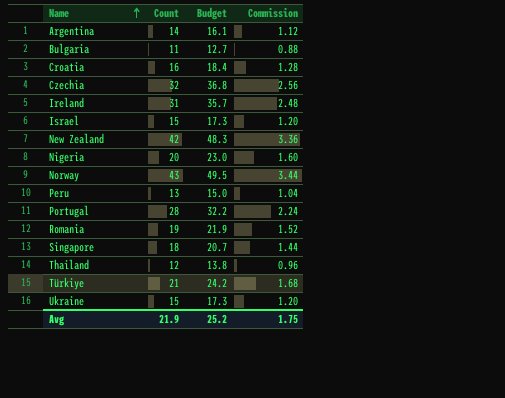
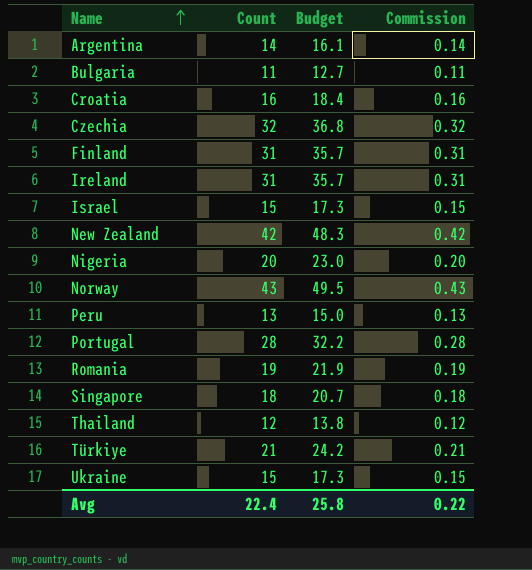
column Commission | formula: [Count] * 0.08 -> [Count] * 0.01
row Finland: none -> 31 | 35.7 | 0.31
Avg | Count: 21.9 -> 22.4
Avg | Budget: 25.2 -> 25.8
Avg | Commission: 1.75 -> 0.22

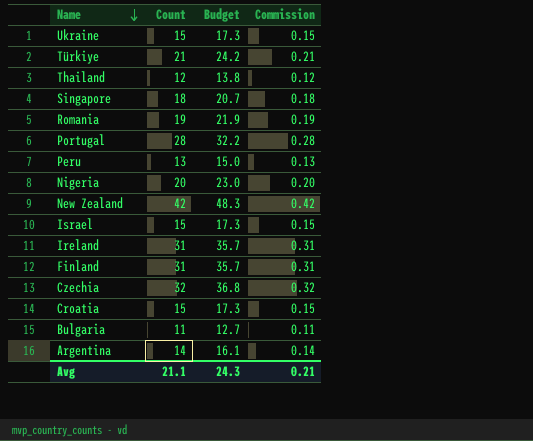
row order: Name ascending -> Name descending
row Norway: 43 | 49.5 | 0.43 -> none
Croatia | Count: 16 -> 15
Croatia | Budget: 18.4 -> 17.3
Croatia | Commission: 0.16 -> 0.15
Avg | Count: 22.4 -> 21.1
Avg | Budget: 25.8 -> 24.3
Avg | Commission: 0.22 -> 0.21

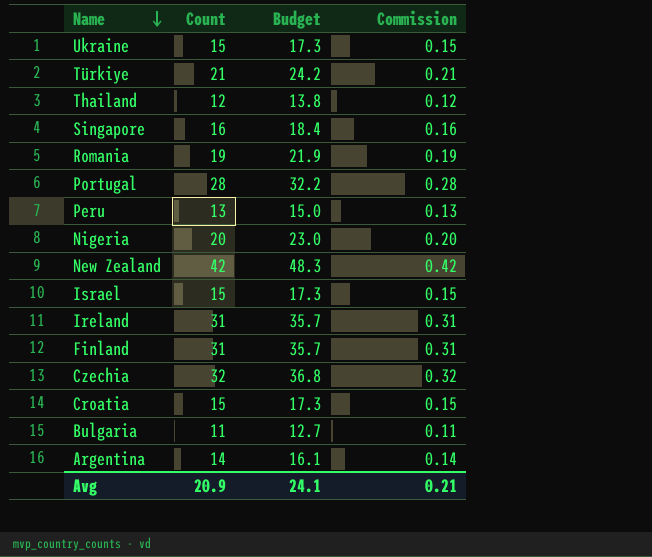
Singapore | Count: 18 -> 16
Singapore | Budget: 20.7 -> 18.4
Singapore | Commission: 0.18 -> 0.16
Avg | Count: 21.1 -> 20.9
Avg | Budget: 24.3 -> 24.1

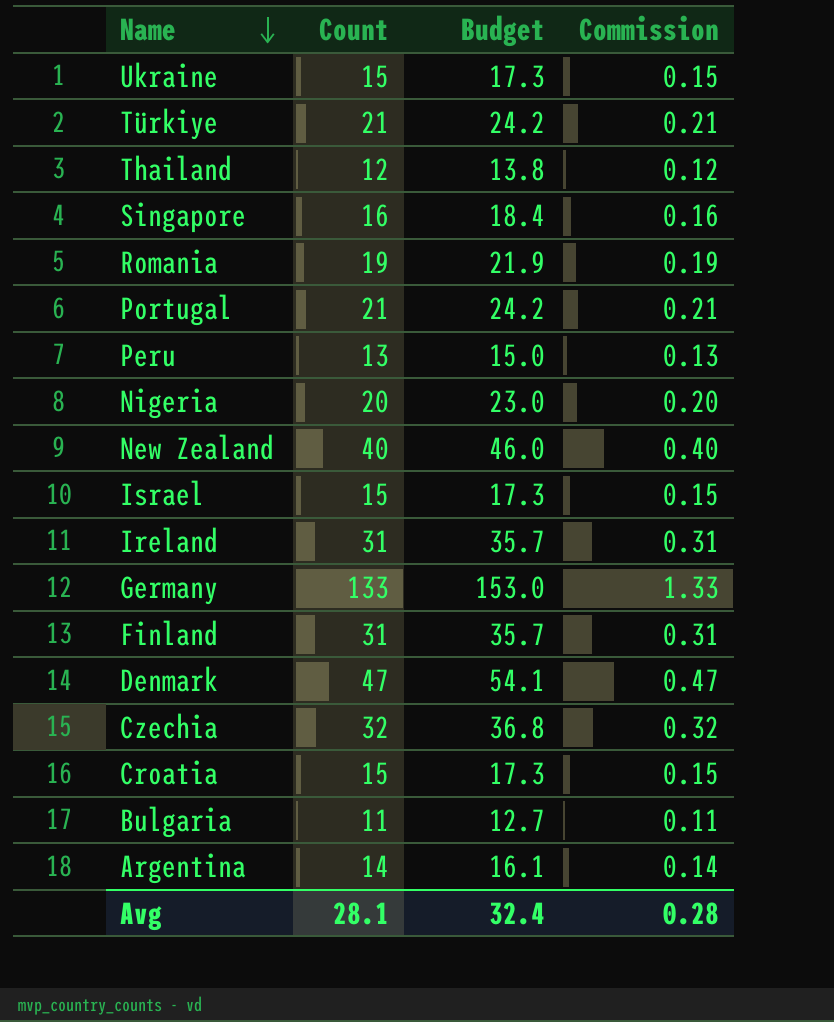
Portugal | Count: 28 -> 21
Portugal | Budget: 32.2 -> 24.2
Portugal | Commission: 0.28 -> 0.21
New Zealand | Count: 42 -> 40
New Zealand | Budget: 48.3 -> 46.0
New Zealand | Commission: 0.42 -> 0.40
row Germany: none -> 133 | 153.0 | 1.33
row Denmark: none -> 47 | 54.1 | 0.47
Avg | Count: 20.9 -> 28.1
Avg | Budget: 24.1 -> 32.4
Avg | Commission: 0.21 -> 0.28

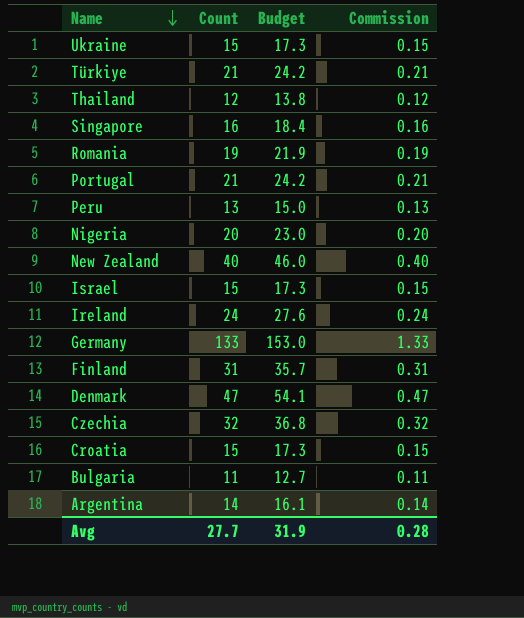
Ireland | Count: 31 -> 24
Ireland | Budget: 35.7 -> 27.6
Ireland | Commission: 0.31 -> 0.24
Avg | Count: 28.1 -> 27.7
Avg | Budget: 32.4 -> 31.9

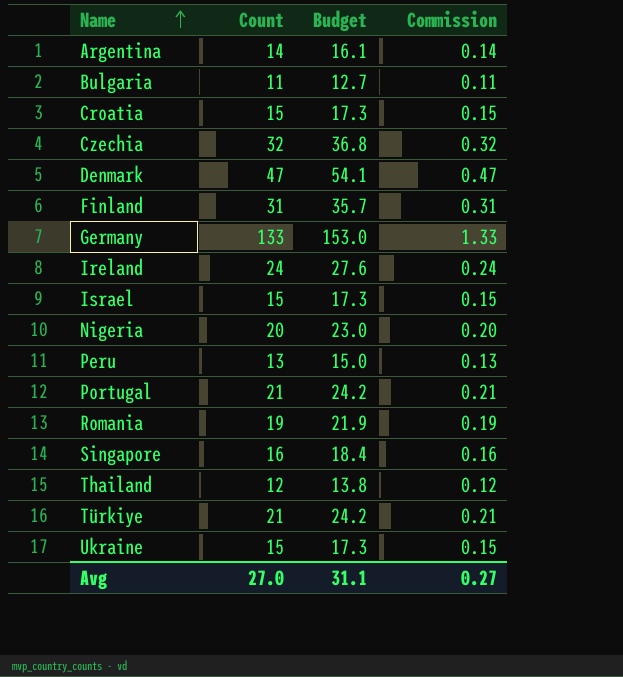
row order: Name descending -> Name ascending
row New Zealand: 40 | 46.0 | 0.40 -> none
Avg | Count: 27.7 -> 27.0
Avg | Budget: 31.9 -> 31.1
Avg | Commission: 0.28 -> 0.27

